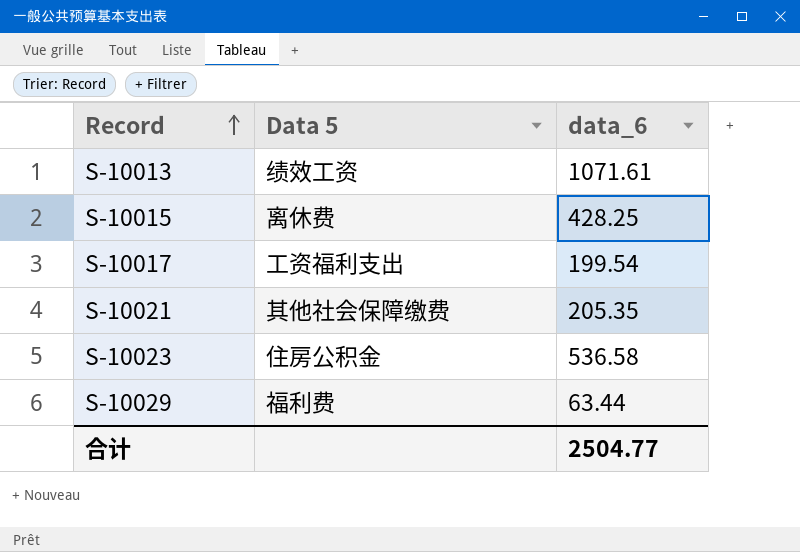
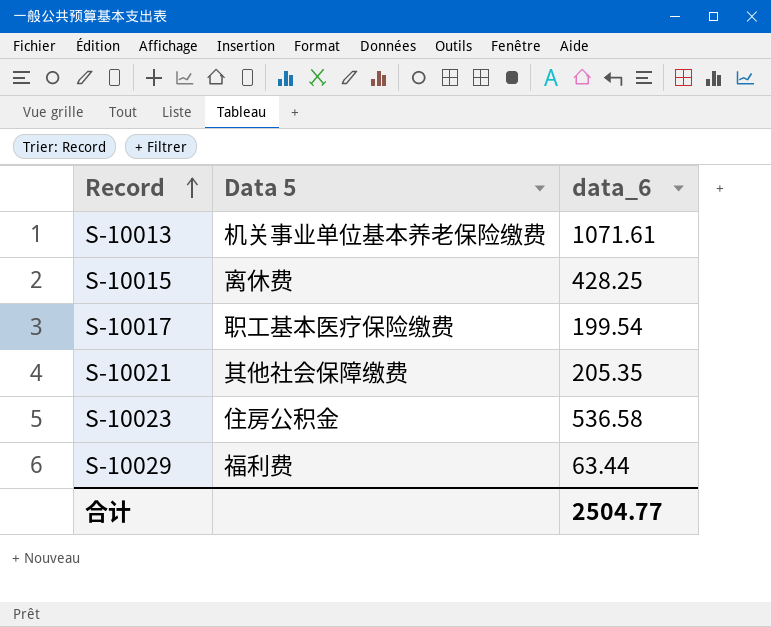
S-10013 | Data 5: 绩效工资 -> 机关事业单位基本养老保险缴费
S-10017 | Data 5: 工资福利支出 -> 职工基本医疗保险缴费

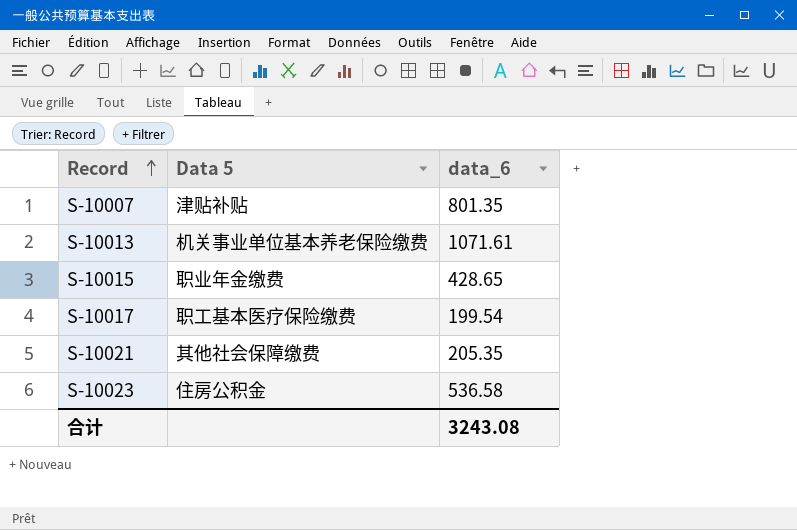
row S-10029: 福利费 | 63.44 -> none
row S-10007: none -> 津贴补贴 | 801.35
S-10015 | Data 5: 离休费 -> 职业年金缴费
S-10015 | data_6: 428.25 -> 428.65
合计 | data_6: 2504.77 -> 3243.08

